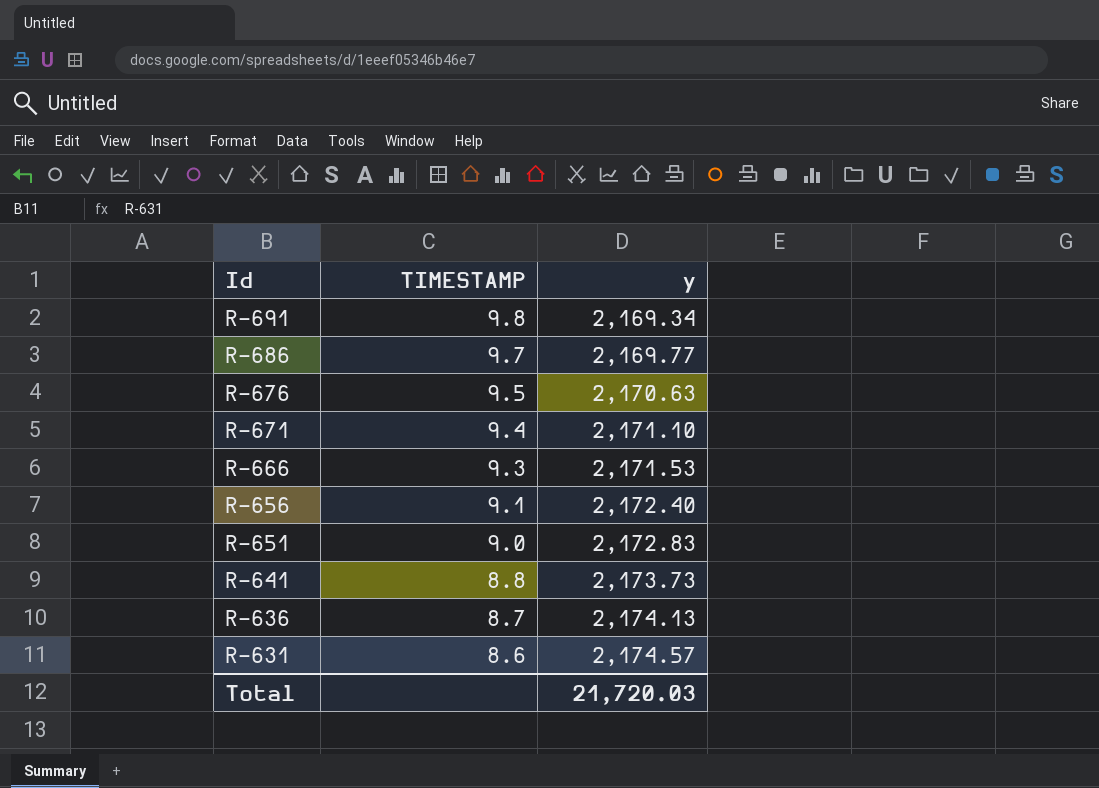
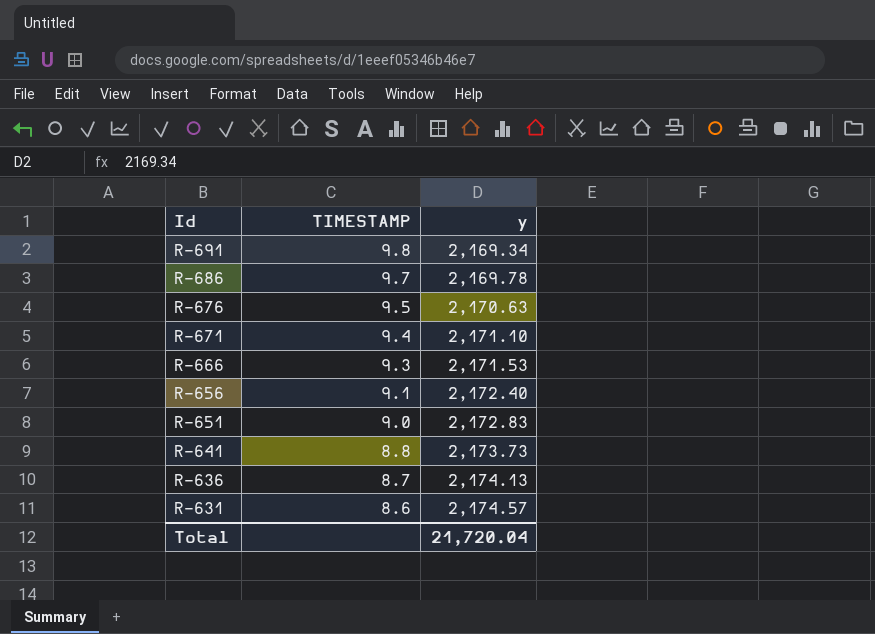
R-686 | y: 2,169.77 -> 2,169.78
Total | y: 21,720.03 -> 21,720.04

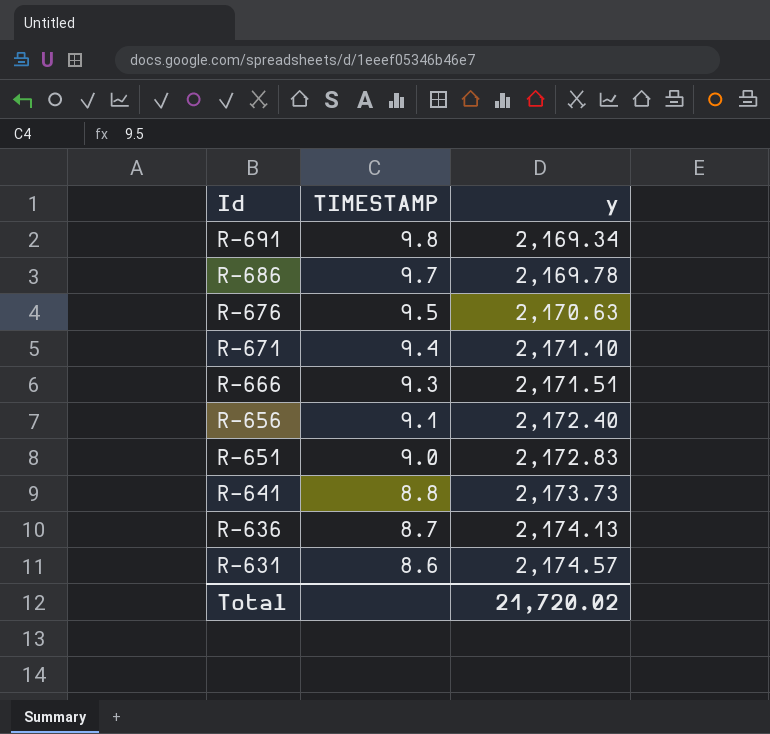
R-666 | y: 2,171.53 -> 2,171.51
Total | y: 21,720.04 -> 21,720.02

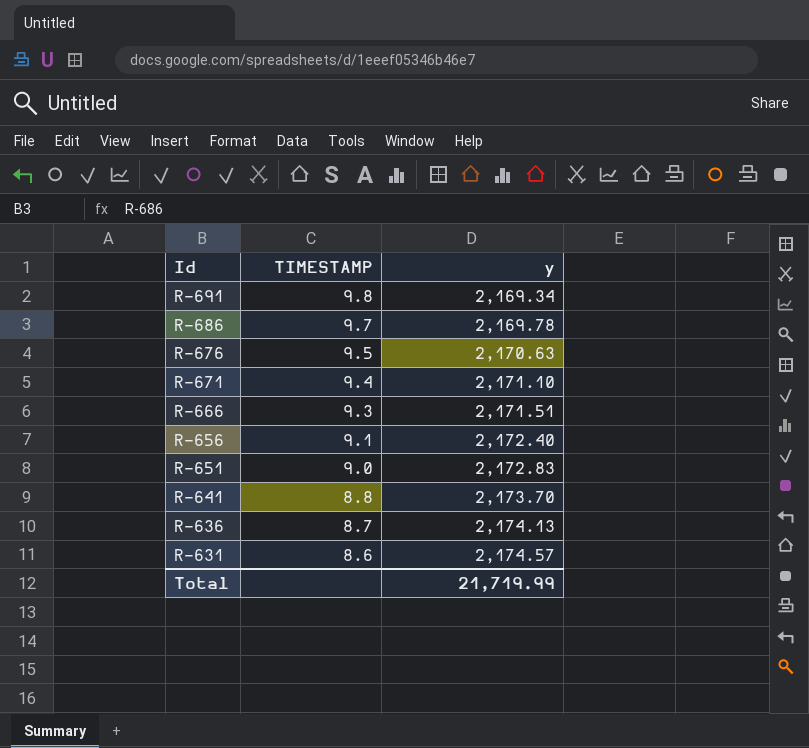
R-641 | y: 2,173.73 -> 2,173.70
Total | y: 21,720.02 -> 21,719.99

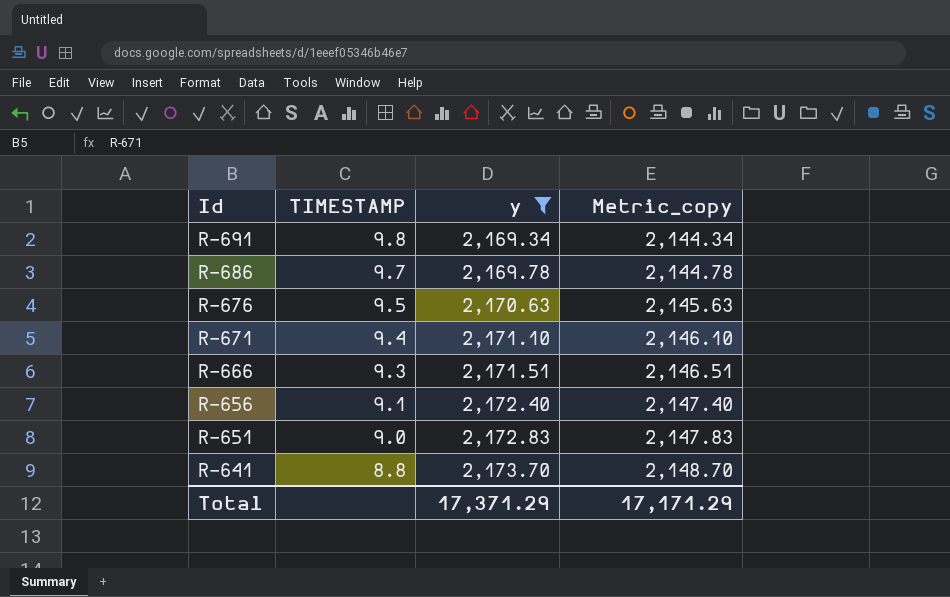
filter: none -> y <= 2,173.70
column Metric_copy | formula: none -> [y] - 25
Total | y: 21,719.99 -> 17,371.29

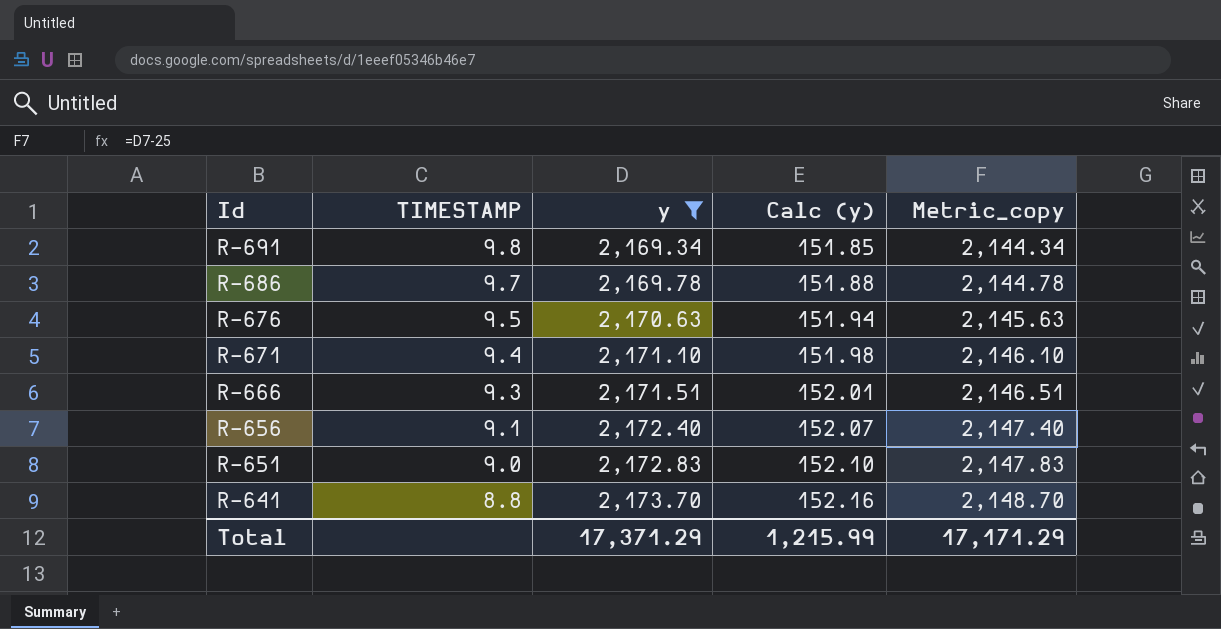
column Calc (y) | formula: none -> [y] * 0.07

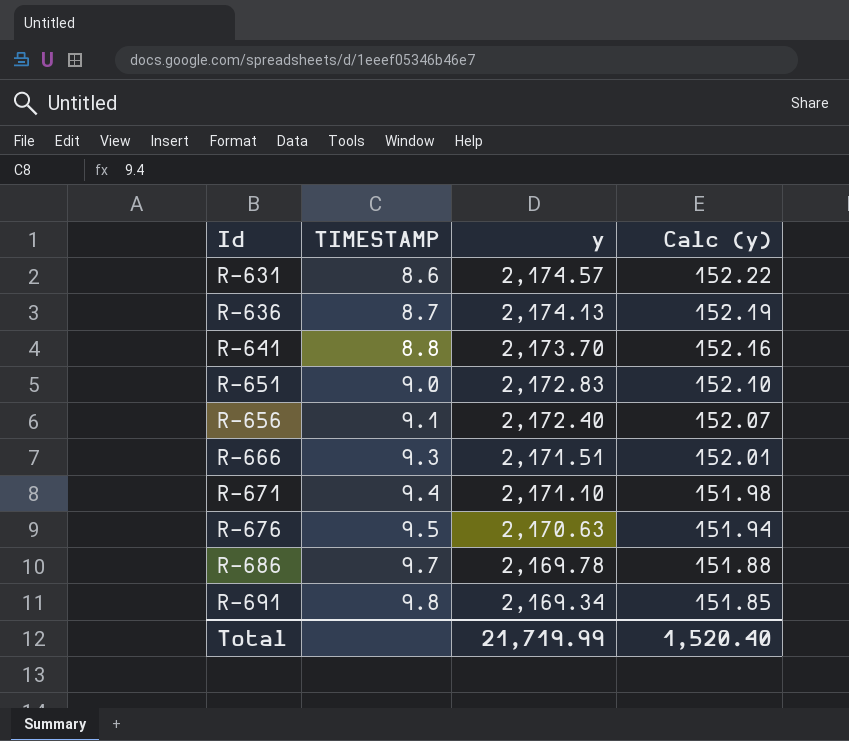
filter: y <= 2,173.70 -> none
row order: Id descending -> Id ascending
column Metric_copy | formula: [y] - 25 -> none
Total | y: 17,371.29 -> 21,719.99
Total | Calc (y): 1,215.99 -> 1,520.40

